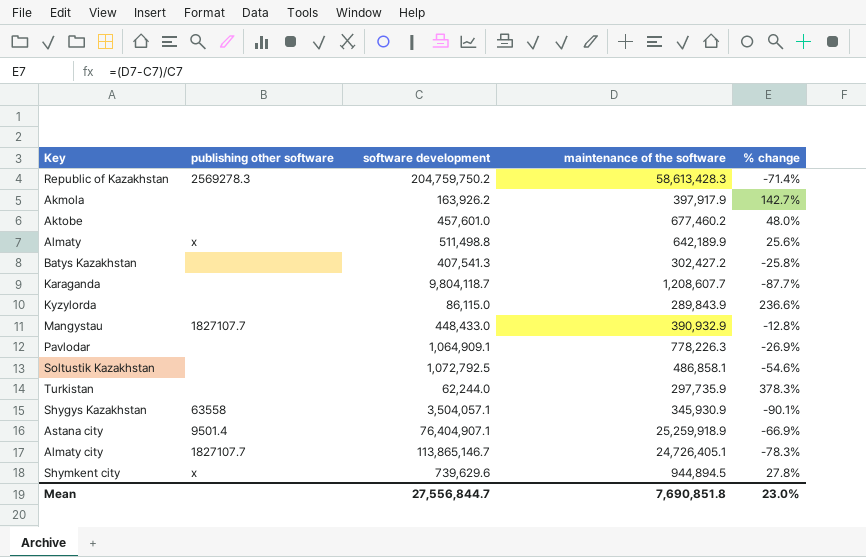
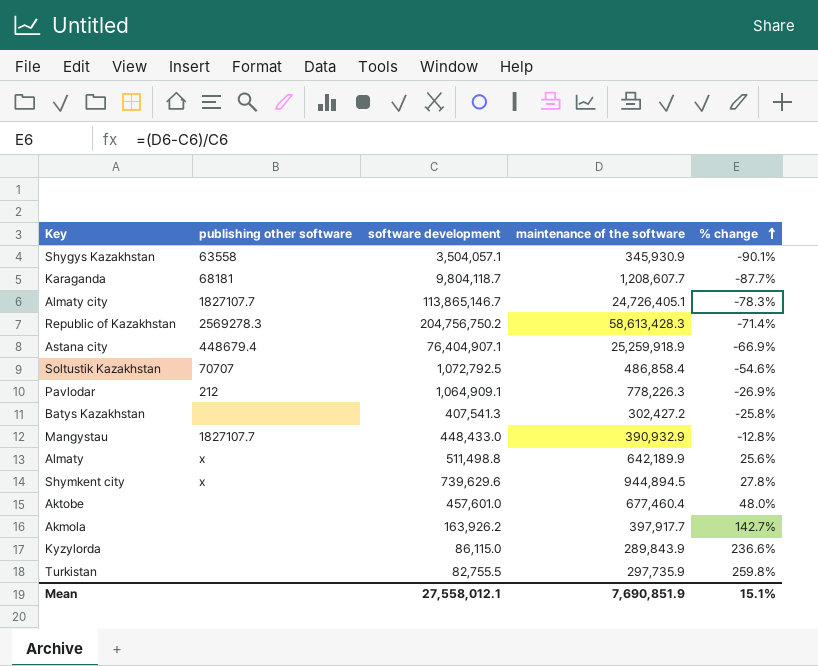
row order: none -> % change ascending
Karaganda | publishing other software: none -> 68181
Republic of Kazakhstan | software development: 204,759,750.2 -> 204,756,750.2
Astana city | publishing other software: 9501.4 -> 448679.4
Soltustik Kazakhstan | publishing other software: none -> 70707
Soltustik Kazakhstan | maintenance of the software: 486,858.1 -> 486,858.4
Pavlodar | publishing other software: none -> 212
Aktobe | maintenance of the software: 677,460.2 -> 677,460.4
Akmola | maintenance of the software: 397,917.9 -> 397,917.7
Turkistan | software development: 62,244.0 -> 82,755.5
Turkistan | % change: 378.3% -> 259.8%
Mean | software development: 27,556,844.7 -> 27,558,012.1
Mean | maintenance of the software: 7,690,851.8 -> 7,690,851.9
Mean | % change: 23.0% -> 15.1%

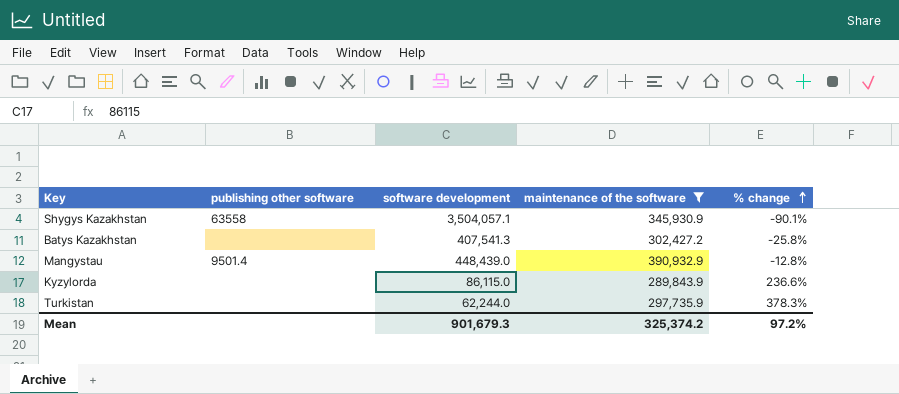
filter: none -> maintenance of the software <= 390,932.9
Mangystau | publishing other software: 1827107.7 -> 9501.4
Mangystau | software development: 448,433.0 -> 448,439.0
Turkistan | software development: 82,755.5 -> 62,244.0
Turkistan | % change: 259.8% -> 378.3%
Mean | software development: 27,558,012.1 -> 901,679.3
Mean | maintenance of the software: 7,690,851.9 -> 325,374.2
Mean | % change: 15.1% -> 97.2%

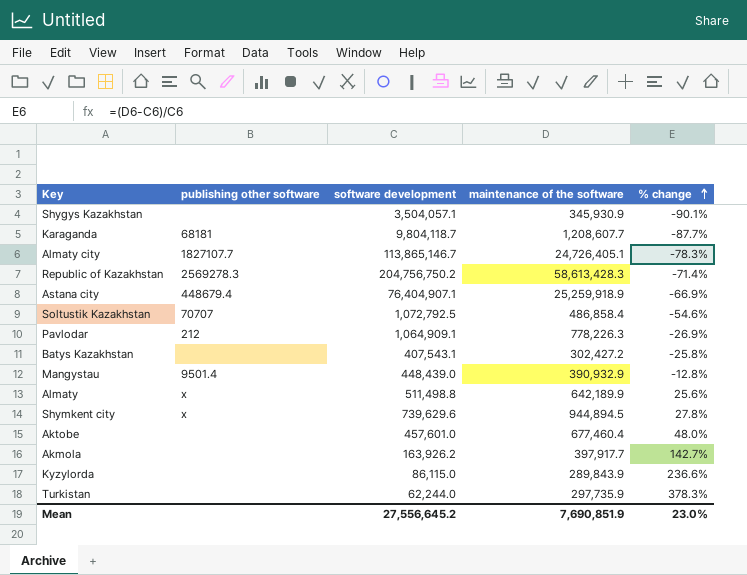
filter: maintenance of the software <= 390,932.9 -> none
Shygys Kazakhstan | publishing other software: 63558 -> none
Batys Kazakhstan | software development: 407,541.3 -> 407,543.1
Mean | software development: 901,679.3 -> 27,556,645.2
Mean | maintenance of the software: 325,374.2 -> 7,690,851.9
Mean | % change: 97.2% -> 23.0%

